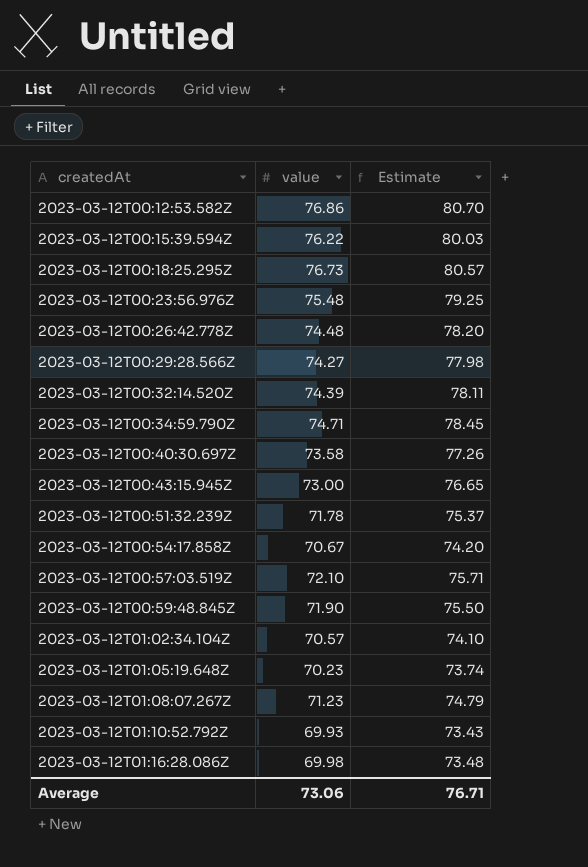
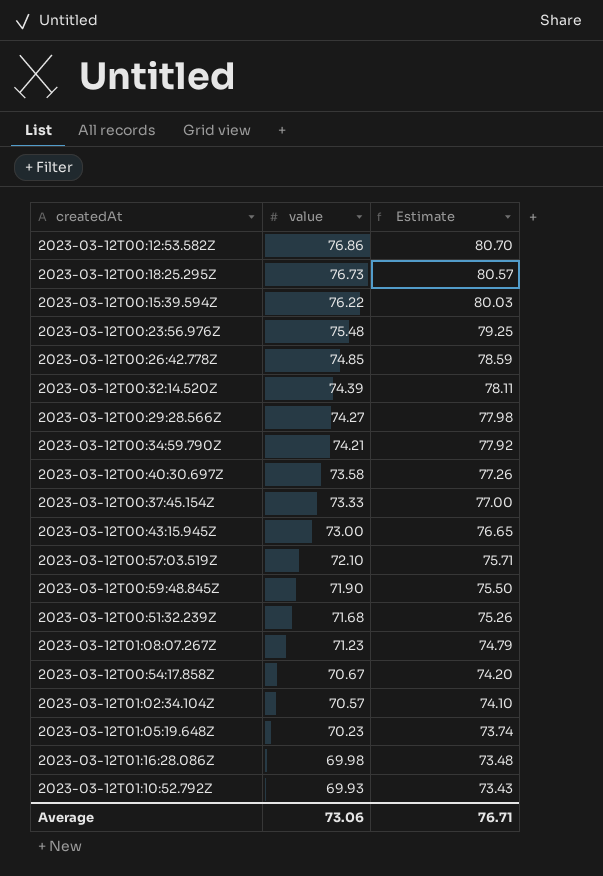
row order: createdAt ascending -> value descending
2023-03-12T00:26:42.778Z | value: 74.48 -> 74.85
2023-03-12T00:26:42.778Z | Estimate: 78.20 -> 78.59
2023-03-12T00:34:59.790Z | value: 74.71 -> 74.21
2023-03-12T00:34:59.790Z | Estimate: 78.45 -> 77.92
row 2023-03-12T00:37:45.154Z: none -> 73.33 | 77.00
2023-03-12T00:51:32.239Z | value: 71.78 -> 71.68
2023-03-12T00:51:32.239Z | Estimate: 75.37 -> 75.26

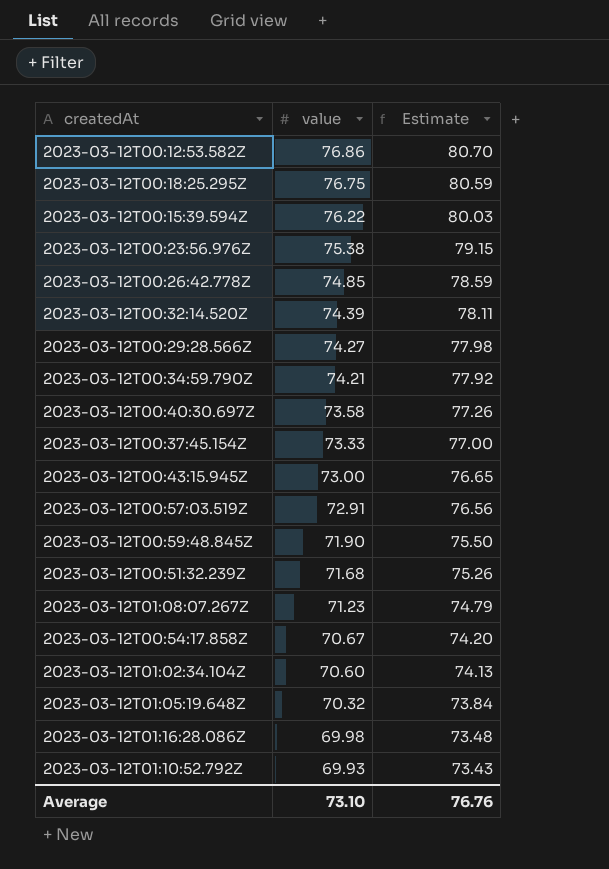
2023-03-12T00:18:25.295Z | value: 76.73 -> 76.75
2023-03-12T00:18:25.295Z | Estimate: 80.57 -> 80.59
2023-03-12T00:23:56.976Z | value: 75.48 -> 75.38
2023-03-12T00:23:56.976Z | Estimate: 79.25 -> 79.15
2023-03-12T00:57:03.519Z | value: 72.10 -> 72.91
2023-03-12T00:57:03.519Z | Estimate: 75.71 -> 76.56
2023-03-12T01:02:34.104Z | value: 70.57 -> 70.60
2023-03-12T01:02:34.104Z | Estimate: 74.10 -> 74.13
2023-03-12T01:05:19.648Z | value: 70.23 -> 70.32
2023-03-12T01:05:19.648Z | Estimate: 73.74 -> 73.84
Average | value: 73.06 -> 73.10
Average | Estimate: 76.71 -> 76.76

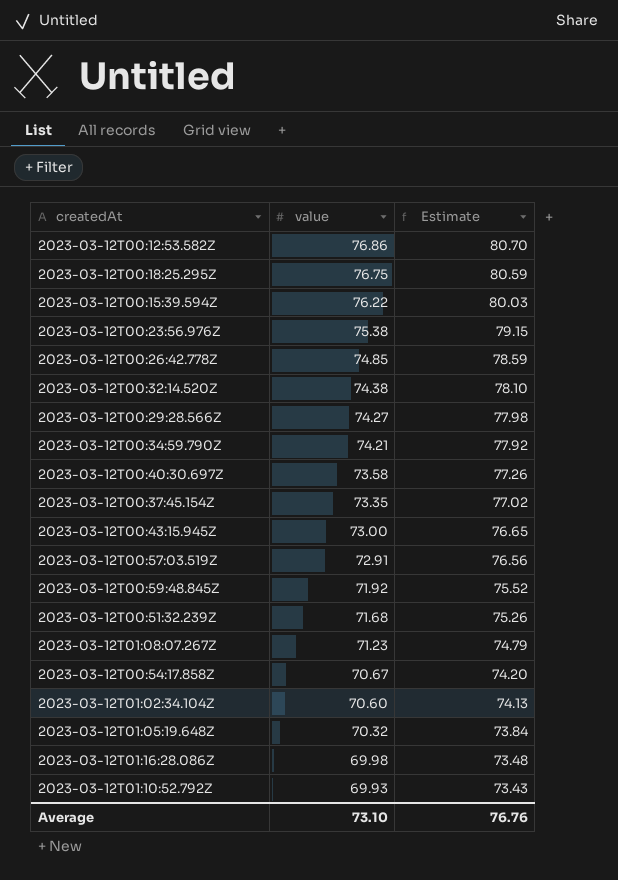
2023-03-12T00:32:14.520Z | value: 74.39 -> 74.38
2023-03-12T00:32:14.520Z | Estimate: 78.11 -> 78.10
2023-03-12T00:37:45.154Z | value: 73.33 -> 73.35
2023-03-12T00:37:45.154Z | Estimate: 77.00 -> 77.02
2023-03-12T00:59:48.845Z | value: 71.90 -> 71.92
2023-03-12T00:59:48.845Z | Estimate: 75.50 -> 75.52

